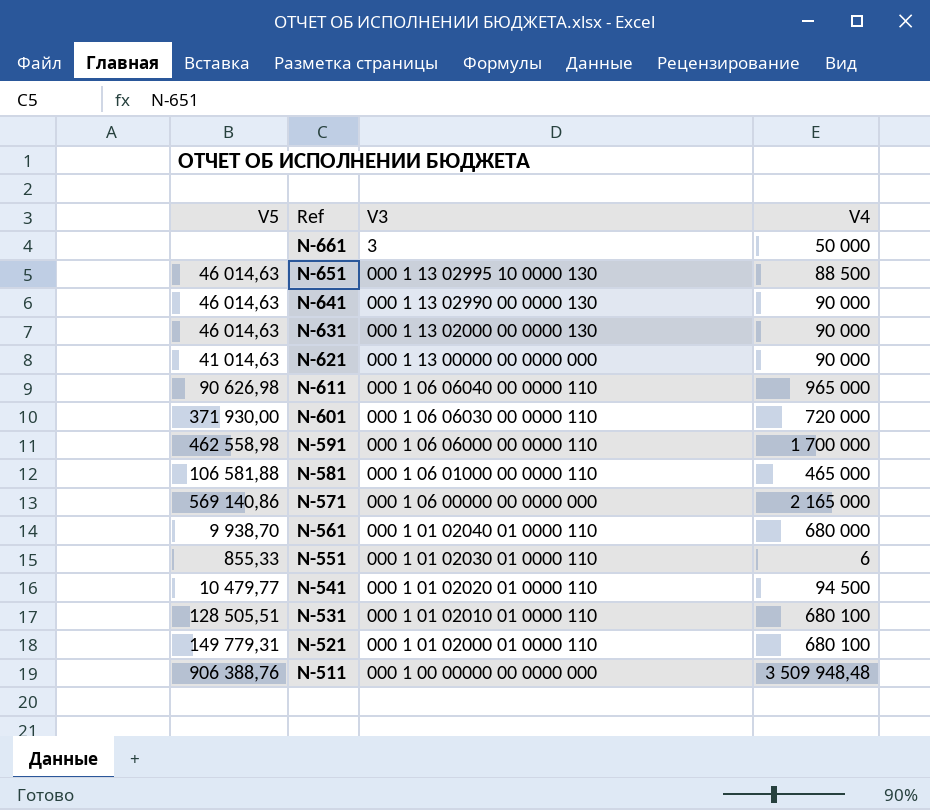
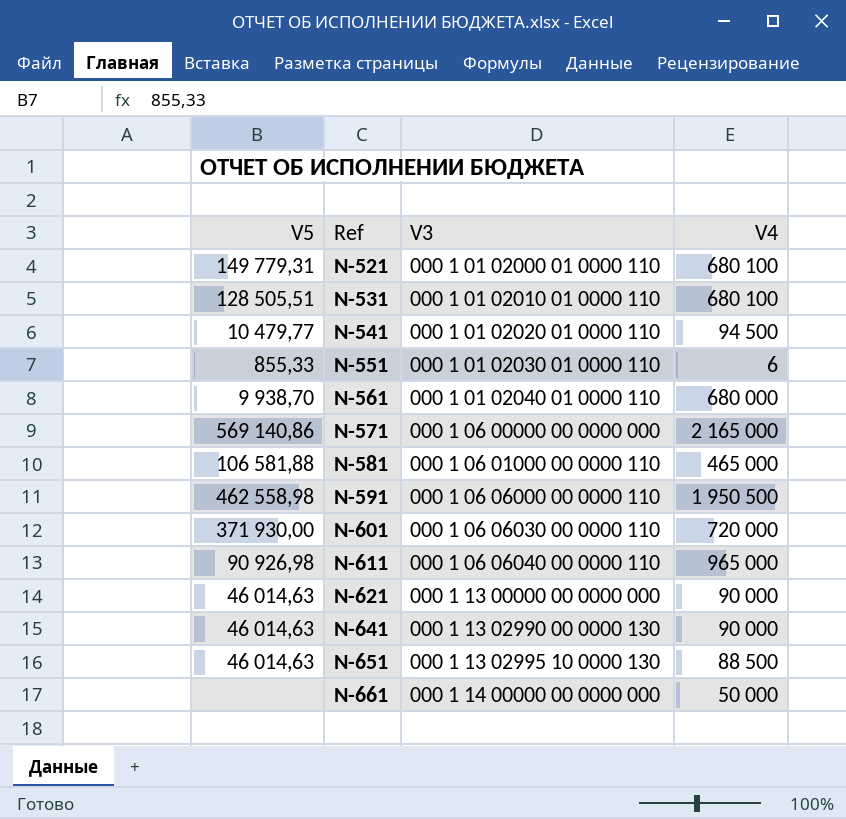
row order: Ref descending -> Ref ascending
row N-631: 46 014,63 | 000 1 13 02000 00 0000 130 | 90 000 -> none
row N-511: 906 388,76 | 000 1 00 00000 00 0000 000 | 3 509 948,48 -> none
N-591 | V4: 1 700 000 -> 1 950 500
N-611 | V5: 90 626,98 -> 90 926,98
N-621 | V5: 41 014,63 -> 46 014,63
N-661 | V3: 3 -> 000 1 14 00000 00 0000 000

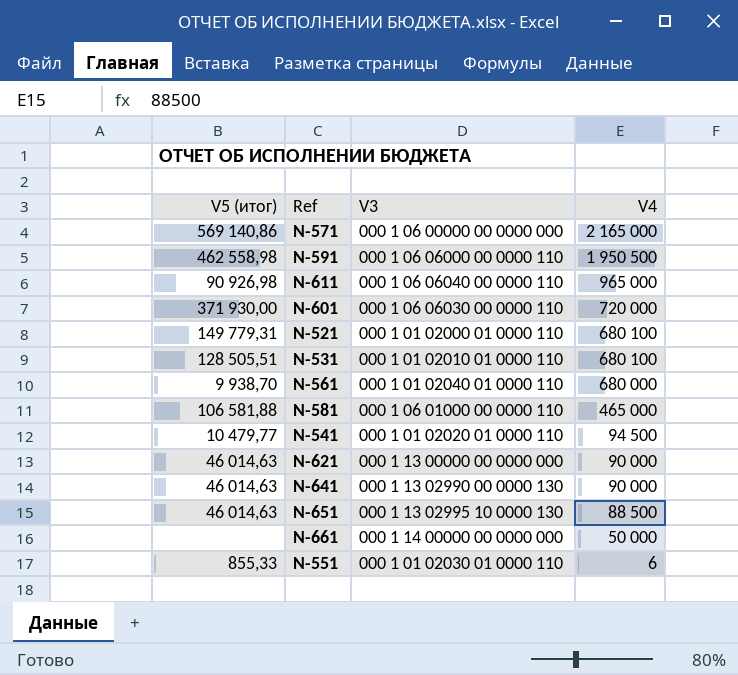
row order: Ref ascending -> V4 descending
column name: V5 -> V5 (итог)

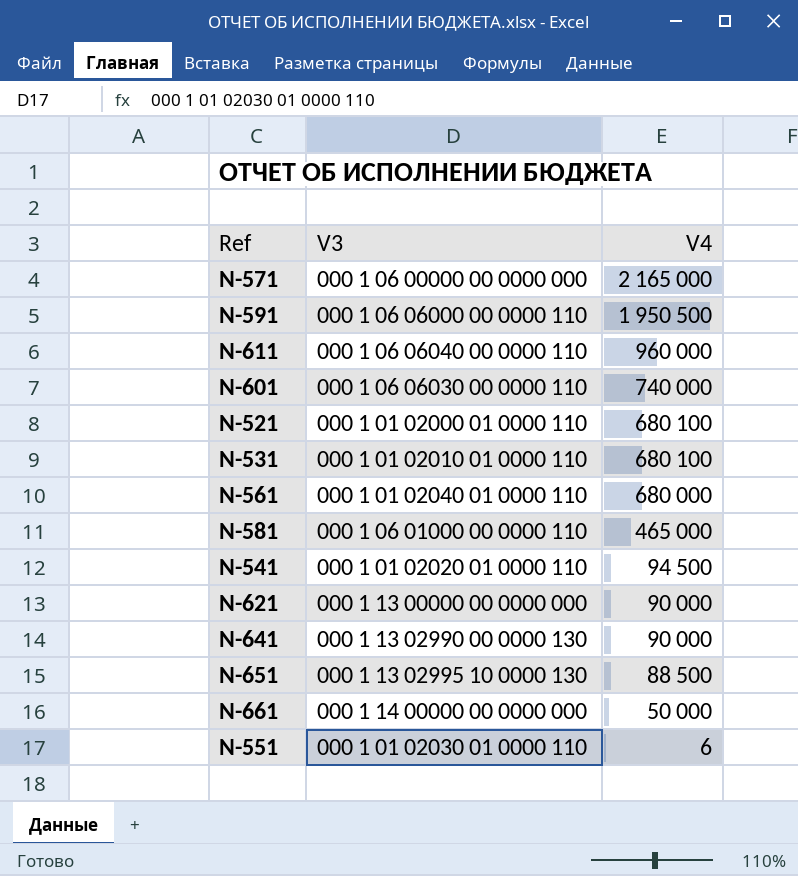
column V5 (итог) | position: 1 -> none
N-611 | V4: 965 000 -> 960 000
N-601 | V4: 720 000 -> 740 000

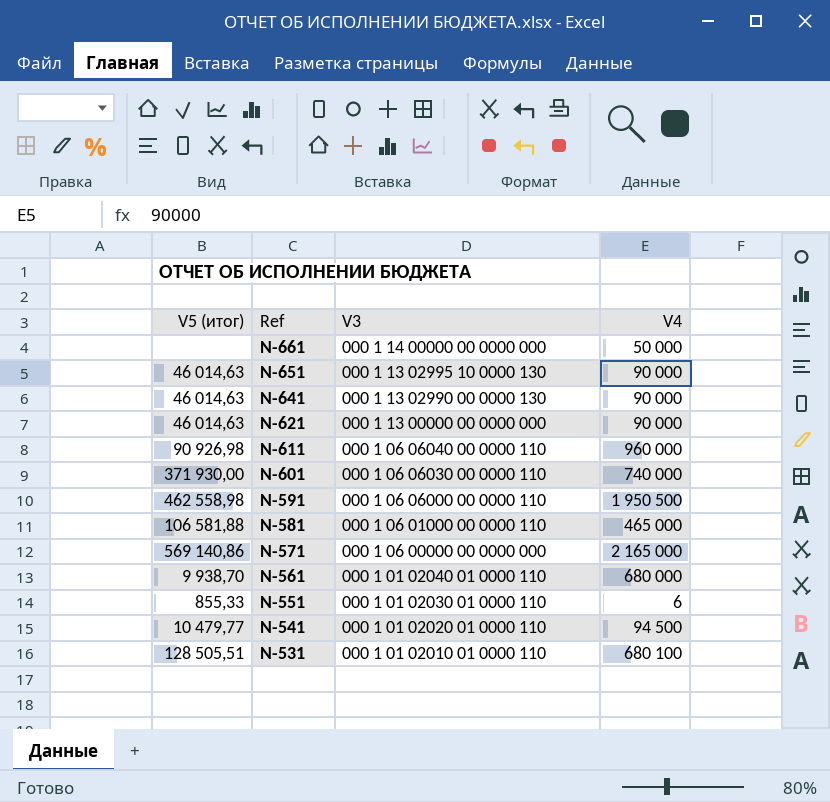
row order: V4 descending -> Ref descending
column V5 (итог) | position: none -> 1
row N-521: 000 1 01 02000 01 0000 110 | 680 100 -> none
N-651 | V4: 88 500 -> 90 000

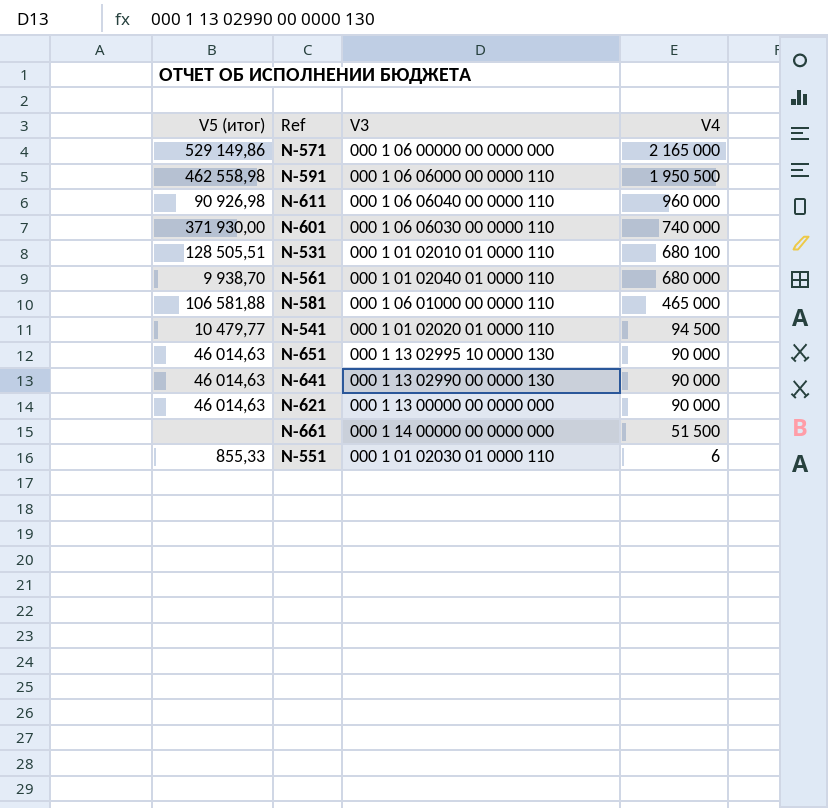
row order: Ref descending -> V4 descending
N-571 | V5 (итог): 569 140,86 -> 529 149,86
N-661 | V4: 50 000 -> 51 500

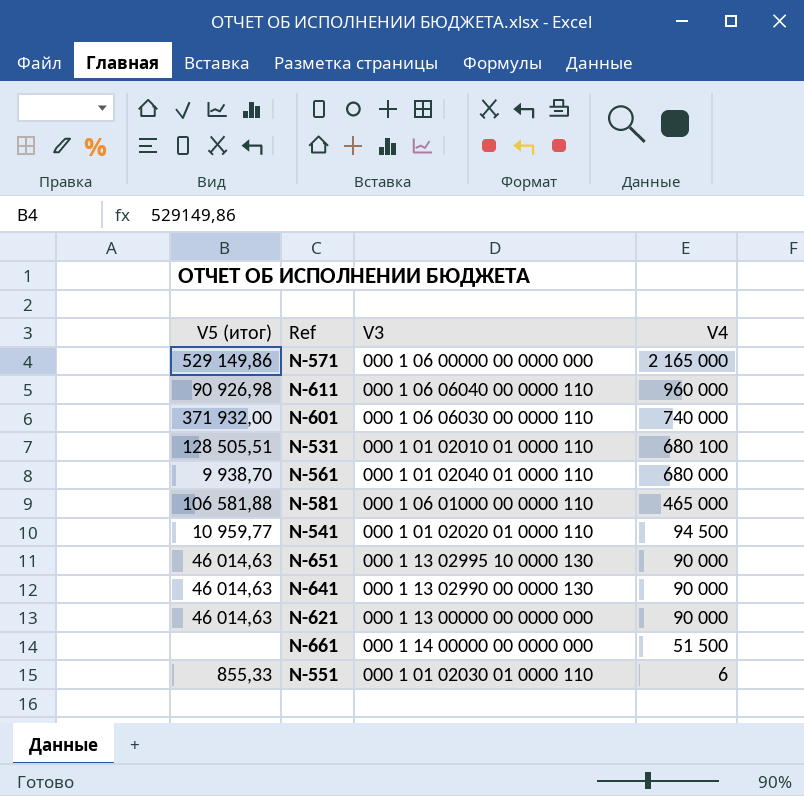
row N-591: 462 558,98 | 000 1 06 06000 00 0000 110 | 1 950 500 -> none
N-601 | V5 (итог): 371 930,00 -> 371 932,00
N-541 | V5 (итог): 10 479,77 -> 10 959,77

